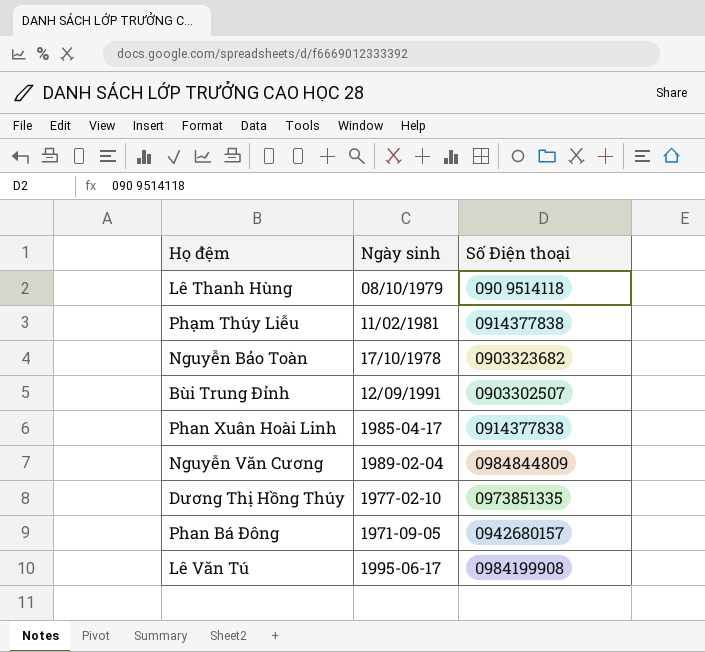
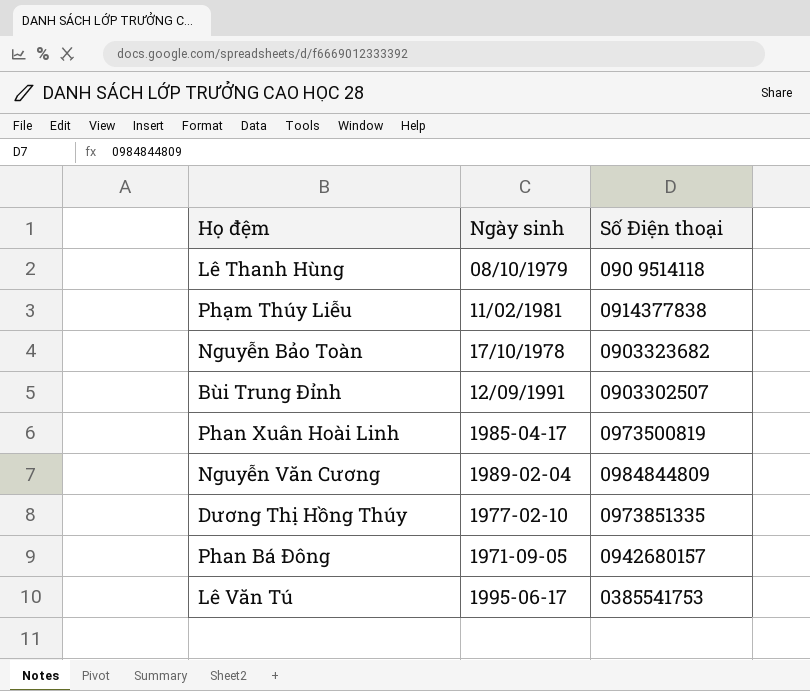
Phan Xuân Hoài Linh | Số Điện thoại: 0914377838 -> 0973500819
Lê Văn Tú | Số Điện thoại: 0984199908 -> 0385541753

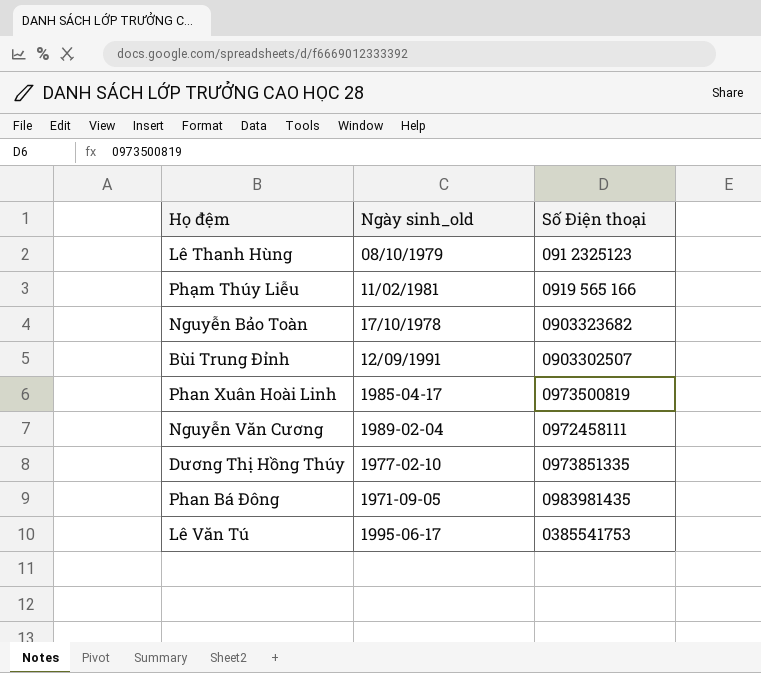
column name: Ngày sinh -> Ngày sinh_old
Lê Thanh Hùng | Số Điện thoại: 090 9514118 -> 091 2325123
Phạm Thúy Liễu | Số Điện thoại: 0914377838 -> 0919 565 166
Nguyễn Văn Cương | Số Điện thoại: 0984844809 -> 0972458111
Phan Bá Đông | Số Điện thoại: 0942680157 -> 0983981435

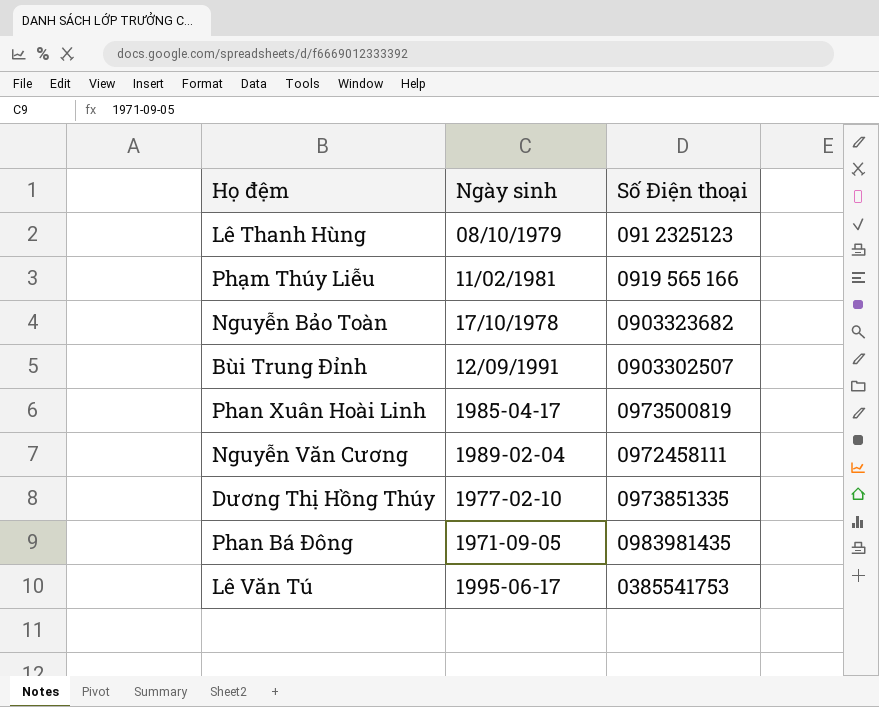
column name: Ngày sinh_old -> Ngày sinh

